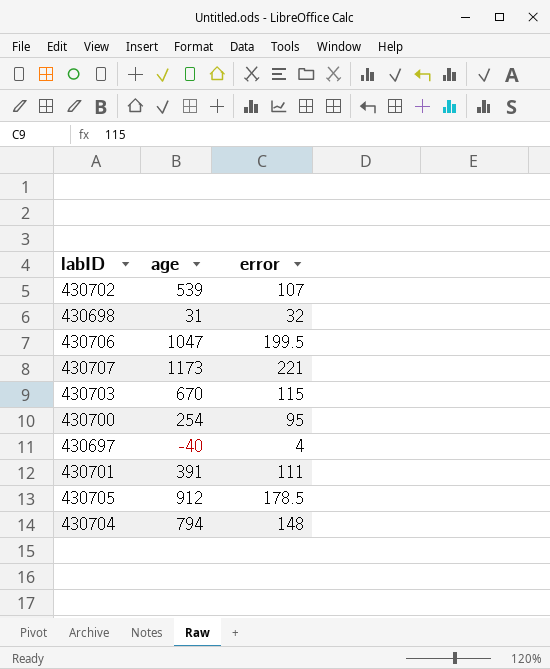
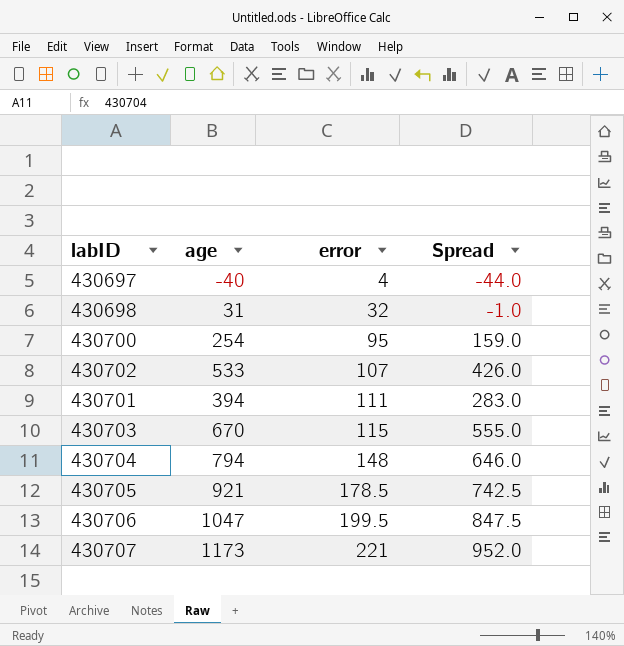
row order: none -> error ascending
column Spread | formula: none -> [age] - [error]
430702 | age: 539 -> 533
430701 | age: 391 -> 394
430705 | age: 912 -> 921

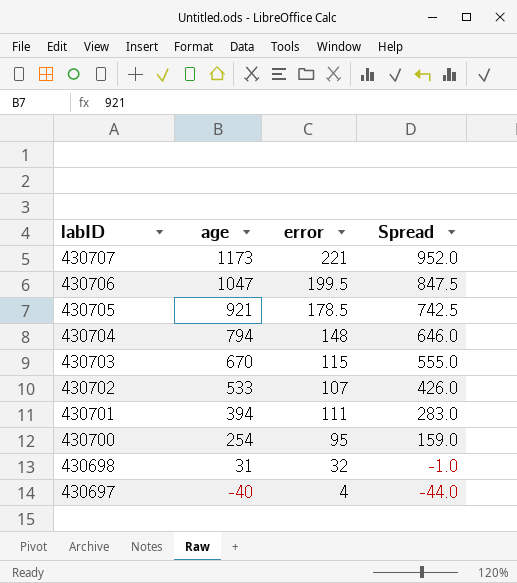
row order: error ascending -> labID descending

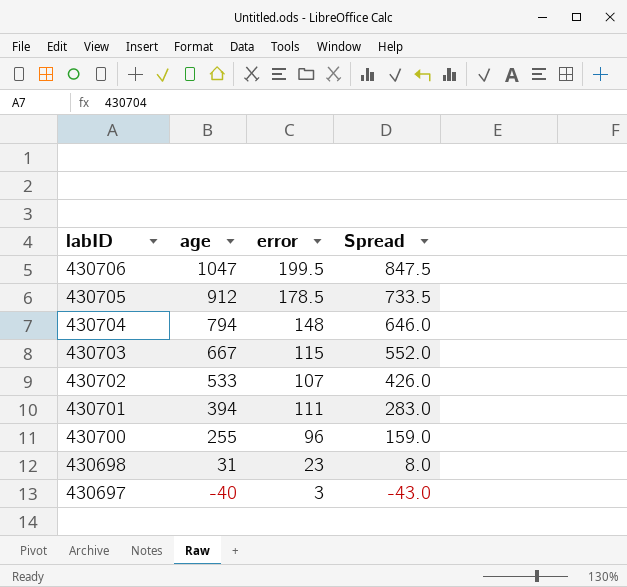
row 430707: 1173 | 221 | 952.0 -> none
430705 | age: 921 -> 912
430705 | Spread: 742.5 -> 733.5
430703 | age: 670 -> 667
430703 | Spread: 555.0 -> 552.0
430700 | age: 254 -> 255
430700 | error: 95 -> 96
430698 | error: 32 -> 23
430698 | Spread: -1.0 -> 8.0
430697 | error: 4 -> 3
430697 | Spread: -44.0 -> -43.0

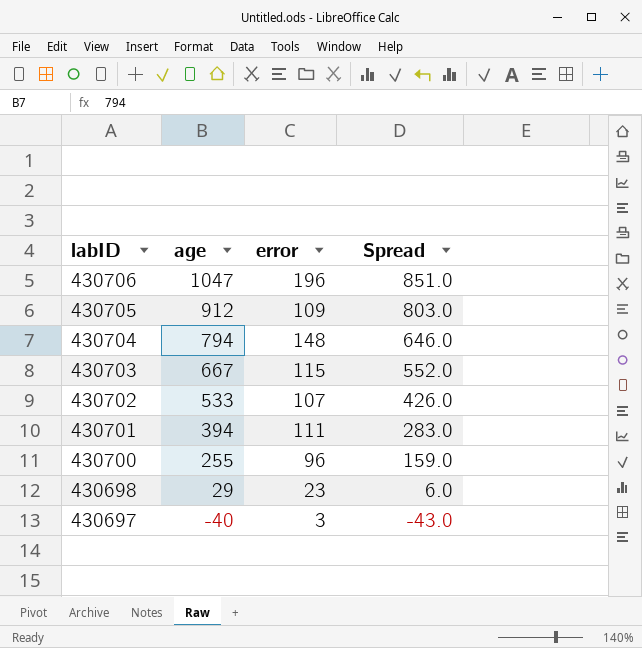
430706 | error: 199.5 -> 196
430706 | Spread: 847.5 -> 851.0
430705 | error: 178.5 -> 109
430705 | Spread: 733.5 -> 803.0
430698 | age: 31 -> 29
430698 | Spread: 8.0 -> 6.0

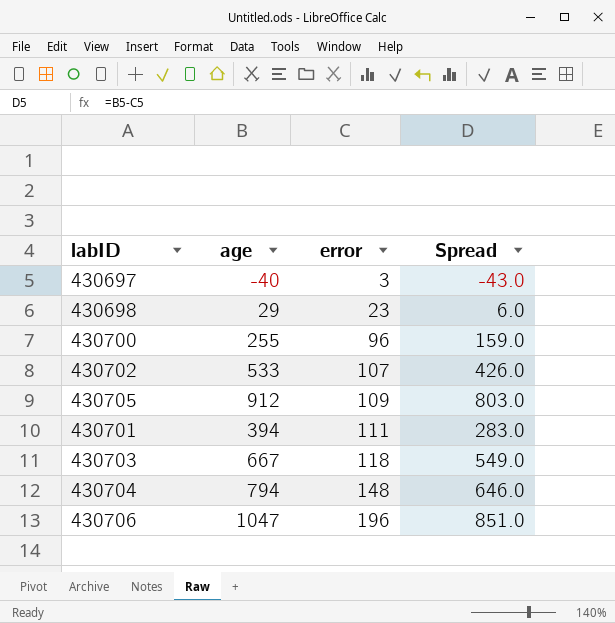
row order: labID descending -> error ascending
430703 | error: 115 -> 118
430703 | Spread: 552.0 -> 549.0

